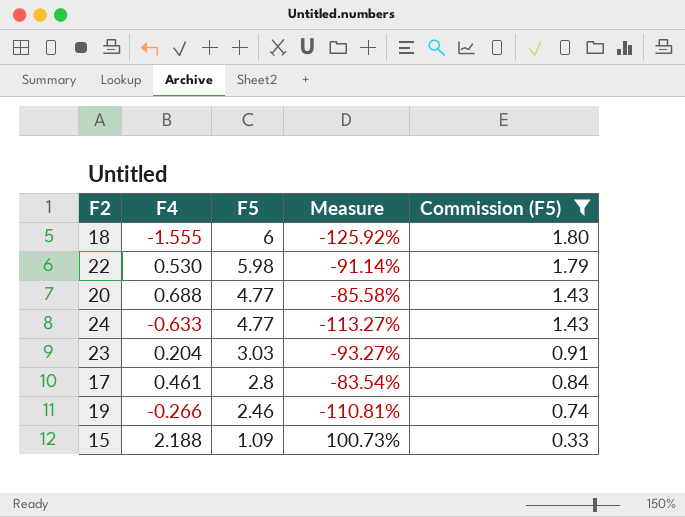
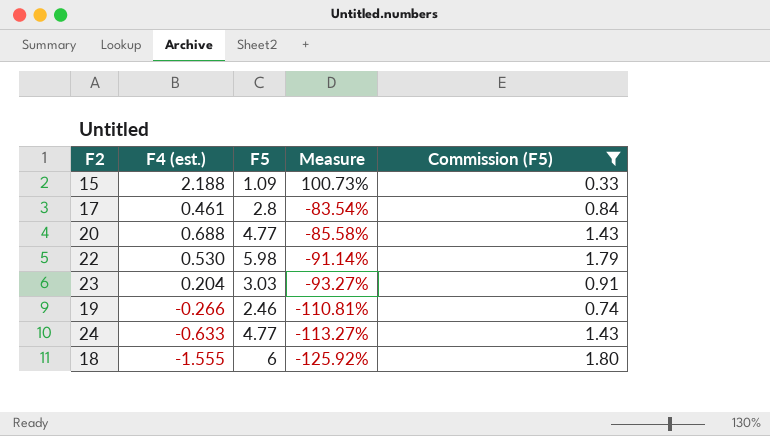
row order: F5 descending -> Measure descending
column name: F4 -> F4 (est.)

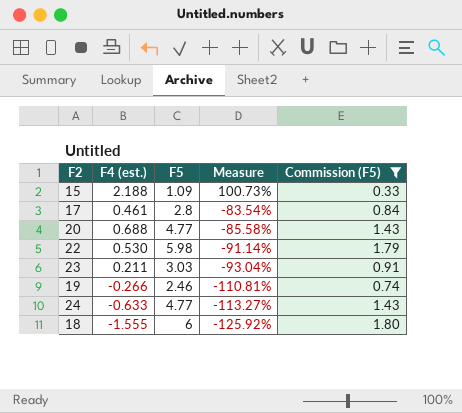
23 | F4 (est.): 0.204 -> 0.211
23 | Measure: -93.27% -> -93.04%

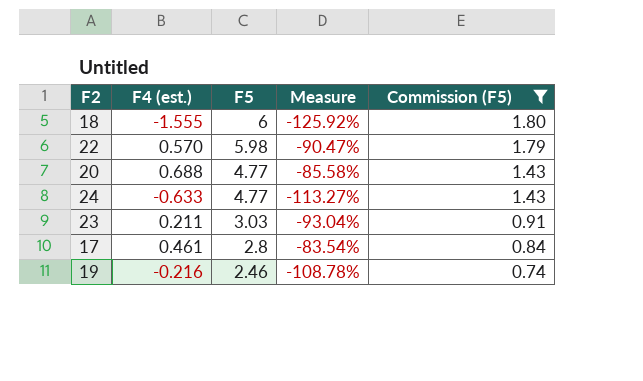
row order: Measure descending -> F5 descending
row 15: 2.188 | 1.09 | 100.73% | 0.33 -> none
22 | F4 (est.): 0.530 -> 0.570
22 | Measure: -91.14% -> -90.47%
19 | F4 (est.): -0.266 -> -0.216
19 | Measure: -110.81% -> -108.78%

